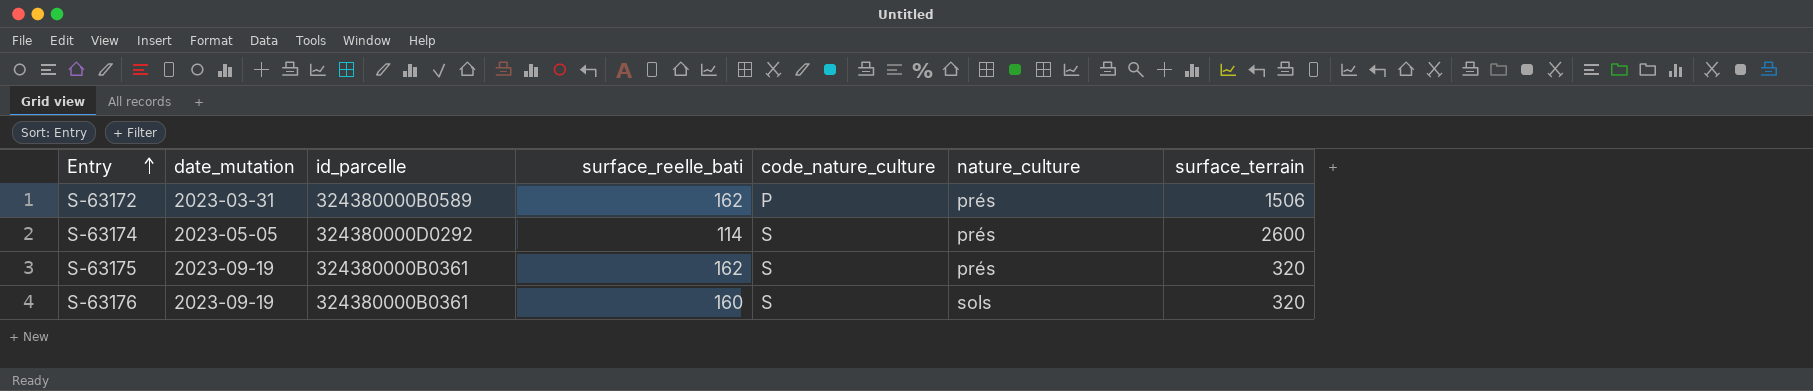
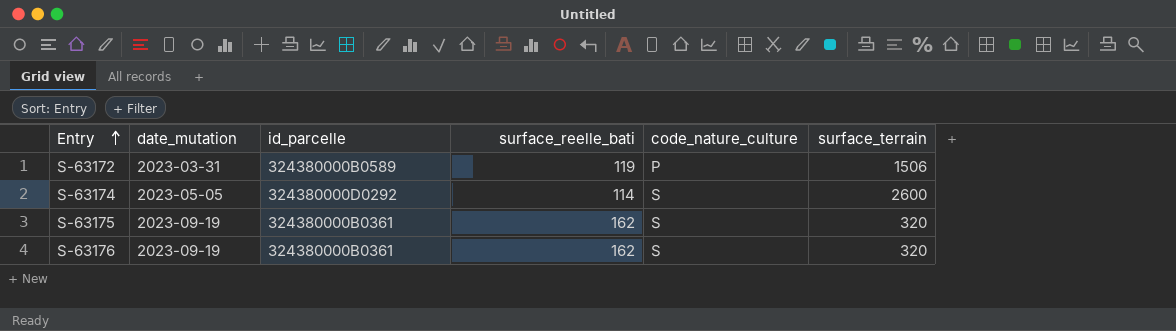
column nature_culture | position: 6 -> none
S-63172 | surface_reelle_bati: 162 -> 119
S-63176 | surface_reelle_bati: 160 -> 162

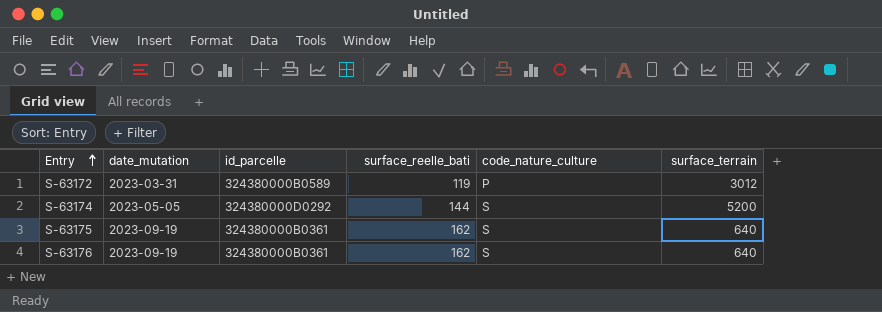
S-63172 | surface_terrain: 1506 -> 3012
S-63174 | surface_reelle_bati: 114 -> 144
S-63174 | surface_terrain: 2600 -> 5200
S-63175 | surface_terrain: 320 -> 640
S-63176 | surface_terrain: 320 -> 640

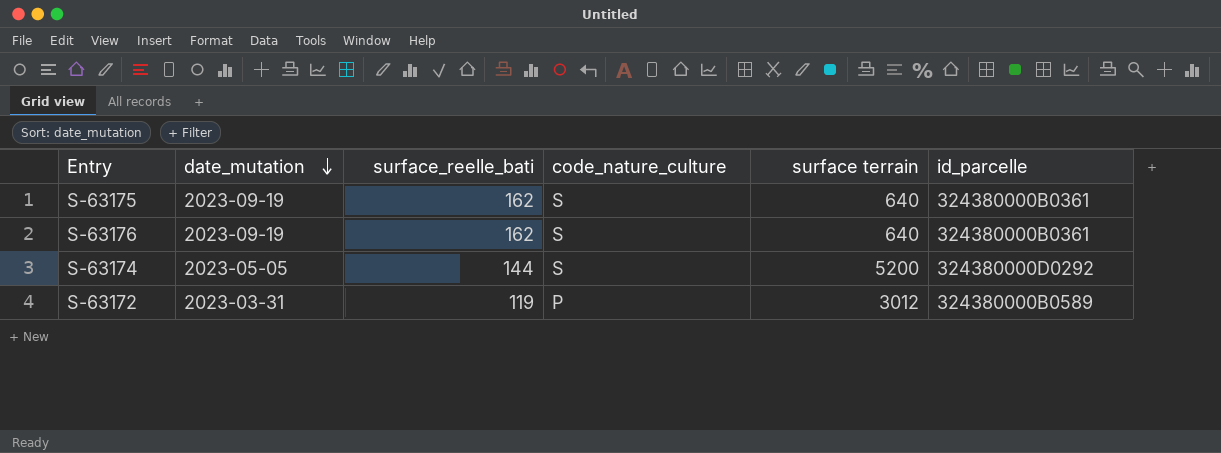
row order: Entry ascending -> date_mutation descending
column name: surface_terrain -> surface terrain
column id_parcelle | position: 3 -> 6

